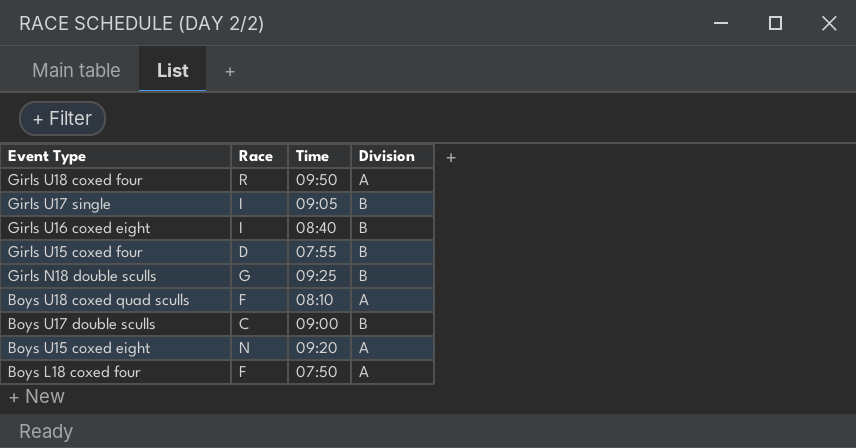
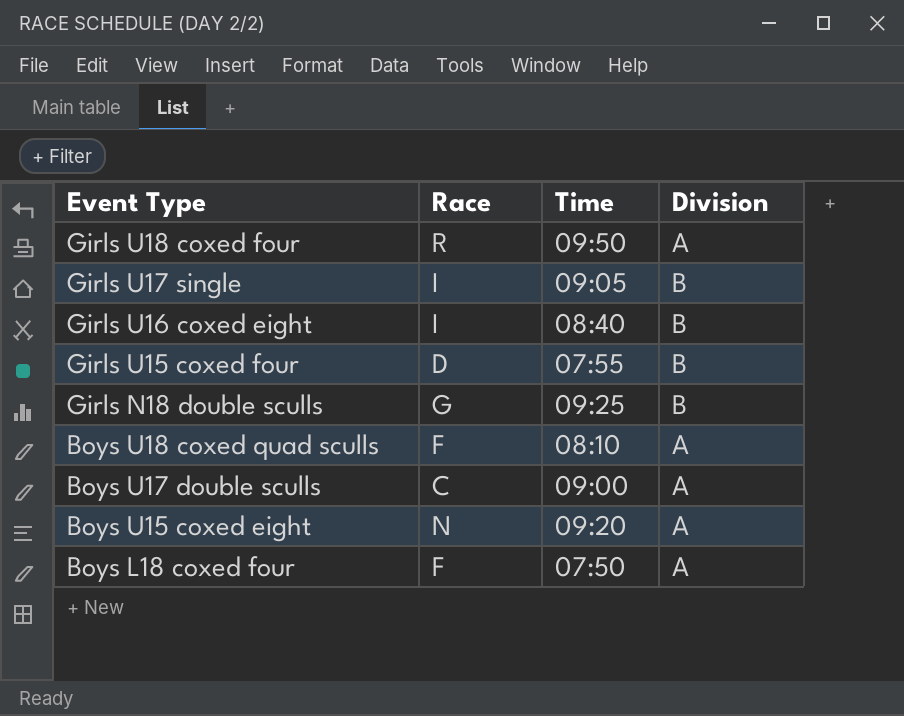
Boys U17 double sculls | Division: B -> A

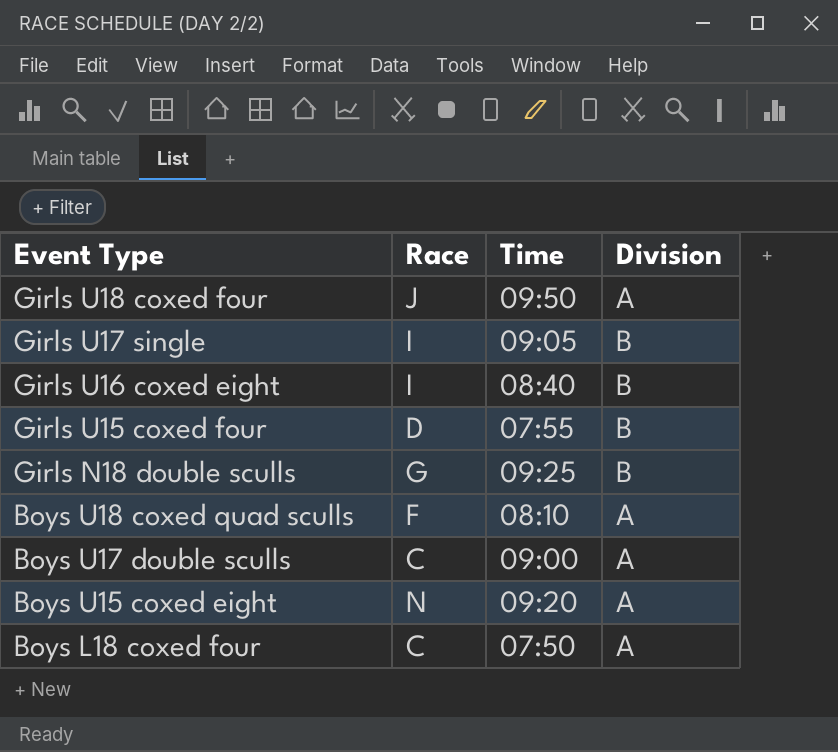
Girls U18 coxed four | Race: R -> J
Boys L18 coxed four | Race: F -> C

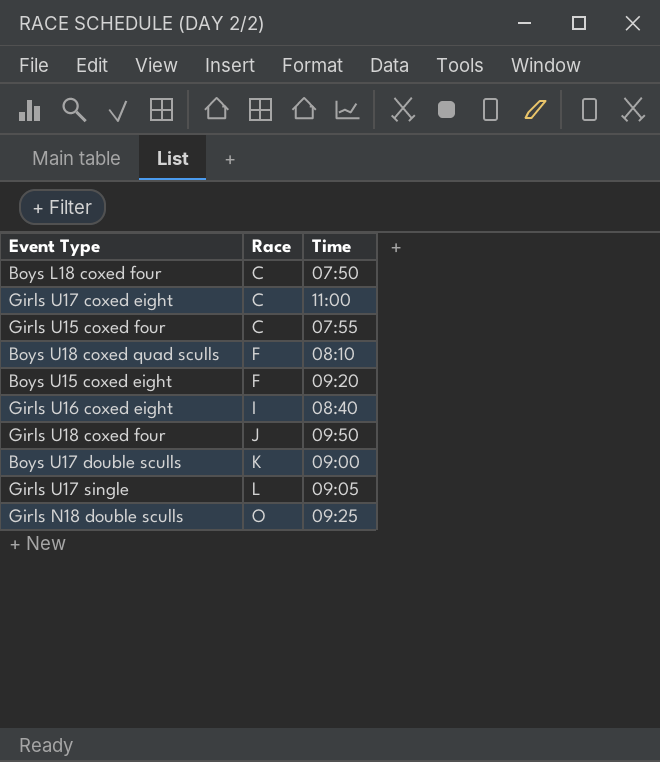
row order: Event Type descending -> Race ascending
column Division | position: 4 -> none
row Girls U17 coxed eight: none -> C | 11:00
Girls U15 coxed four | Race: D -> C
Boys U15 coxed eight | Race: N -> F
Boys U17 double sculls | Race: C -> K
Girls U17 single | Race: I -> L
Girls N18 double sculls | Race: G -> O

